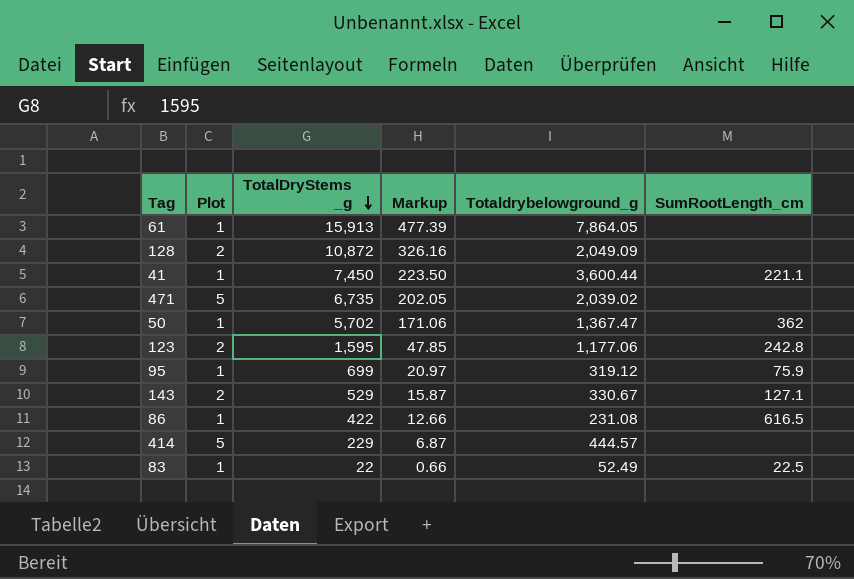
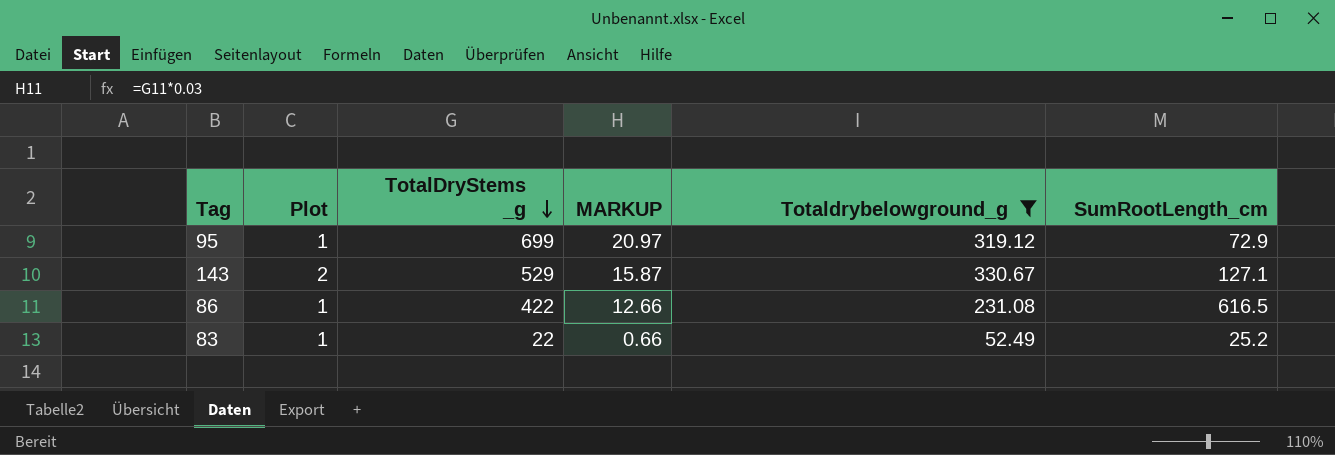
filter: none -> Totaldrybelowground_g <= 330.67
column name: Markup -> MARKUP
95 | SumRootLength_cm: 75.9 -> 72.9
83 | SumRootLength_cm: 22.5 -> 25.2

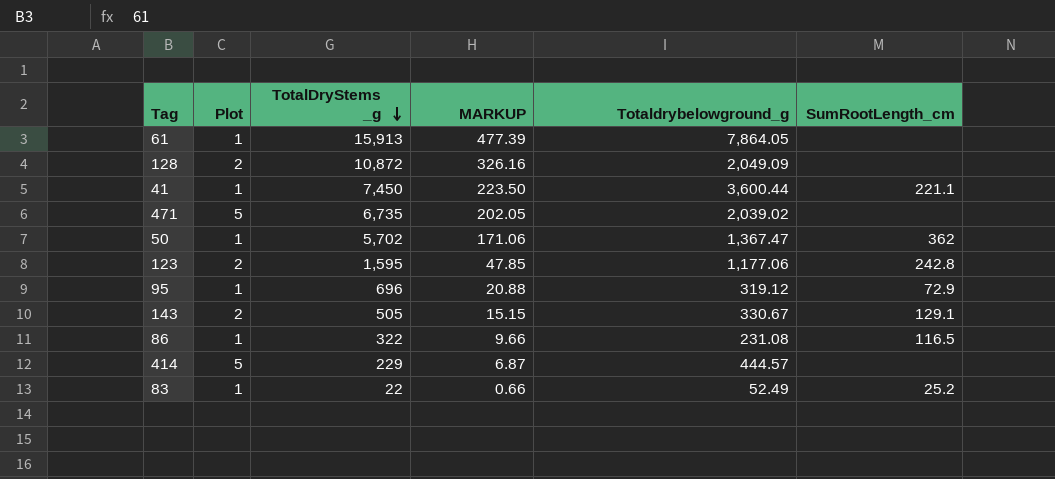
filter: Totaldrybelowground_g <= 330.67 -> none
95 | TotalDryStems _g: 699 -> 696
95 | MARKUP: 20.97 -> 20.88
143 | TotalDryStems _g: 529 -> 505
143 | MARKUP: 15.87 -> 15.15
143 | SumRootLength_cm: 127.1 -> 129.1
86 | TotalDryStems _g: 422 -> 322
86 | MARKUP: 12.66 -> 9.66
86 | SumRootLength_cm: 616.5 -> 116.5

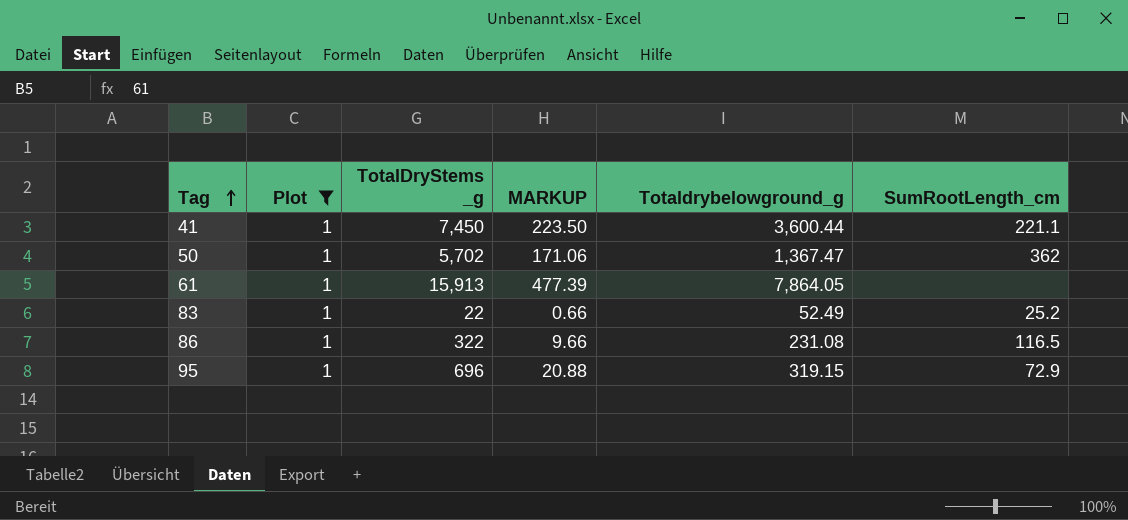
filter: none -> Plot = 1
row order: TotalDryStems _g descending -> Tag ascending
95 | Totaldrybelowground_g: 319.12 -> 319.15

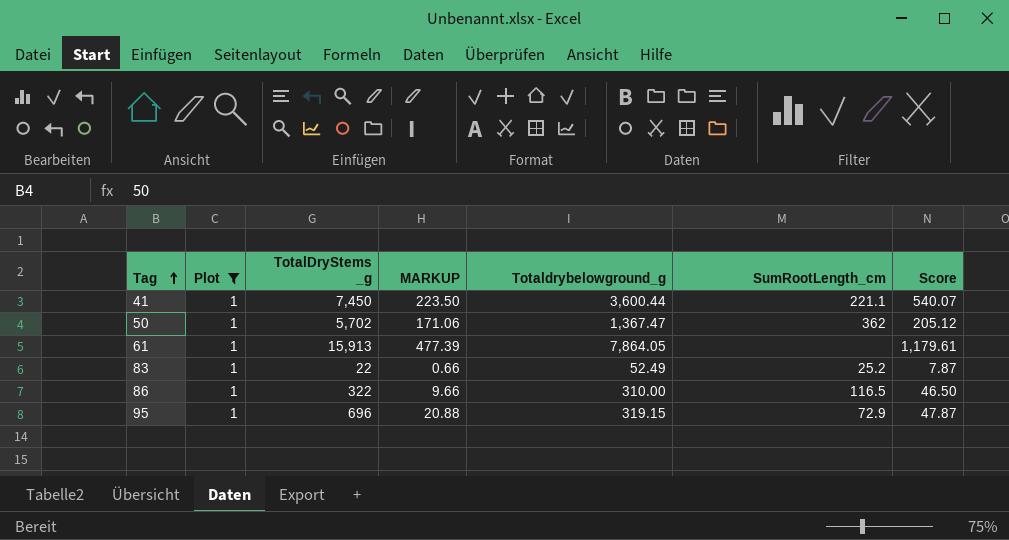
column Score | formula: none -> [Totaldrybelowground_g] * 0.15
86 | Totaldrybelowground_g: 231.08 -> 310.00

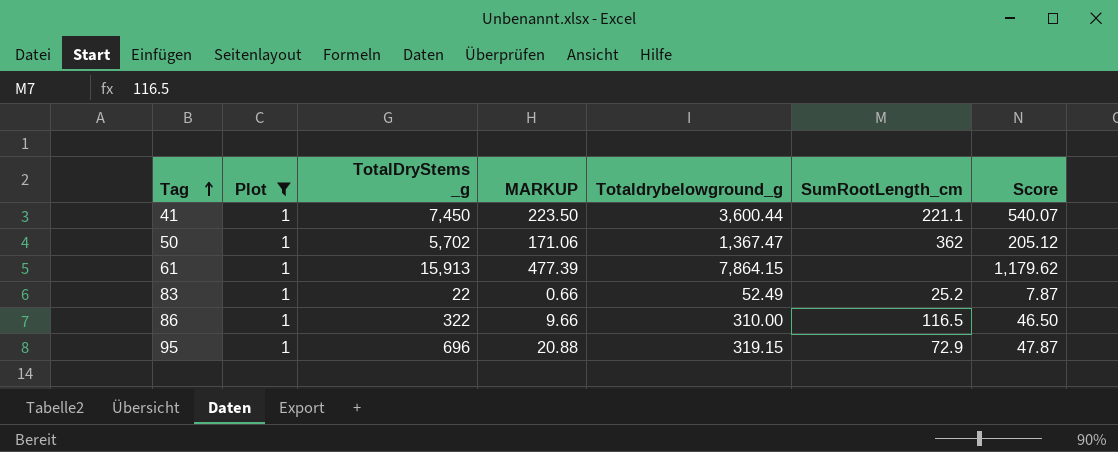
61 | Totaldrybelowground_g: 7,864.05 -> 7,864.15
61 | Score: 1,179.61 -> 1,179.62

